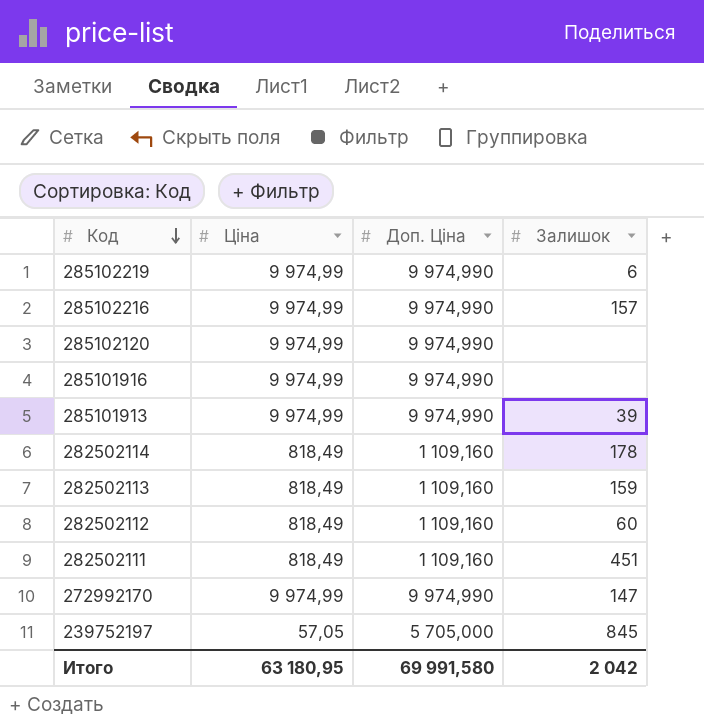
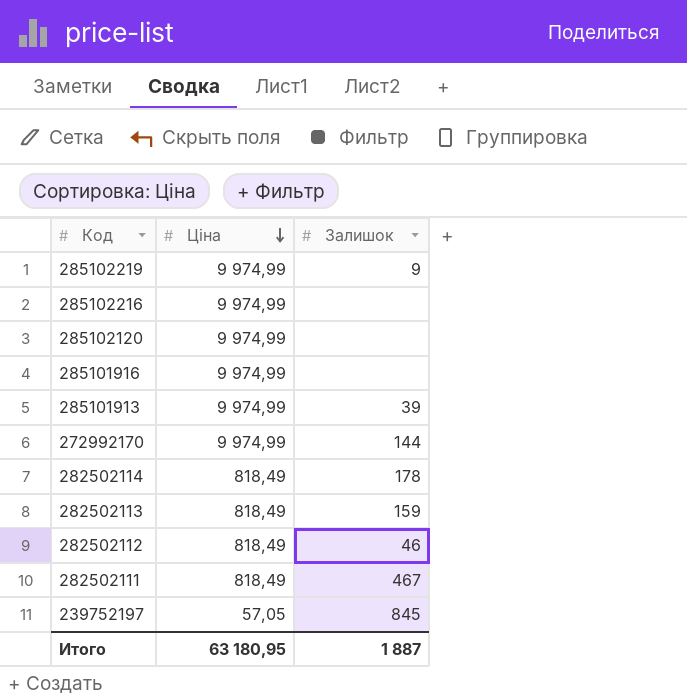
row order: Код descending -> Ціна descending
column Доп. Ціна | position: 3 -> none
285102219 | Залишок: 6 -> 9
285102216 | Залишок: 157 -> none
272992170 | Залишок: 147 -> 144
282502112 | Залишок: 60 -> 46
282502111 | Залишок: 451 -> 467
Итого | Залишок: 2 042 -> 1 887

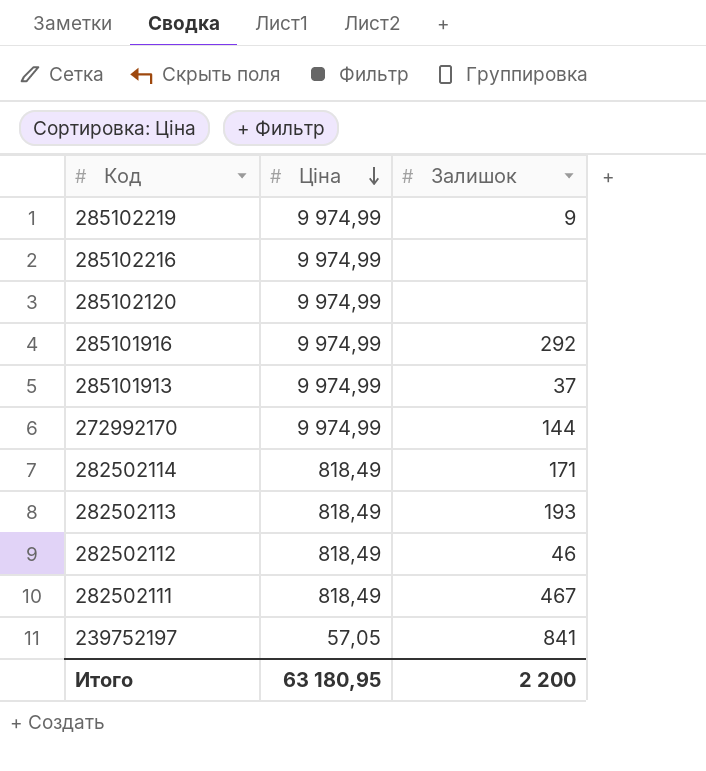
285101916 | Залишок: none -> 292
285101913 | Залишок: 39 -> 37
282502114 | Залишок: 178 -> 171
282502113 | Залишок: 159 -> 193
239752197 | Залишок: 845 -> 841
Итого | Залишок: 1 887 -> 2 200

